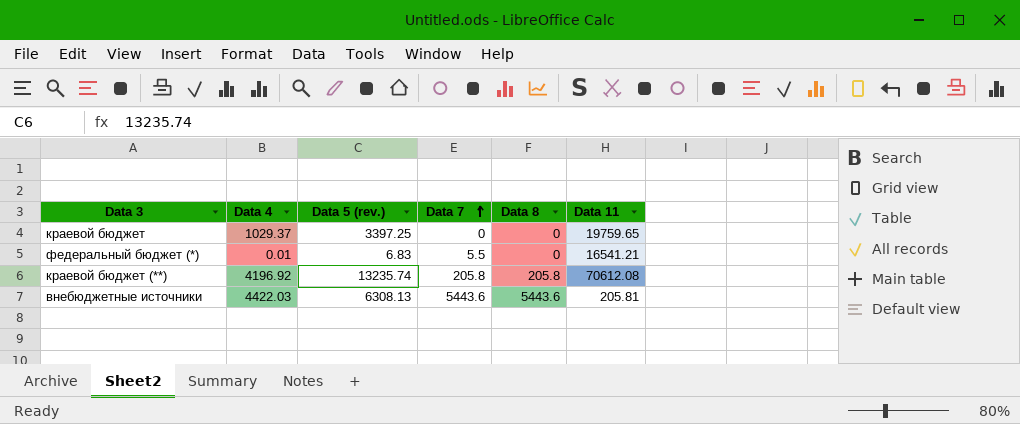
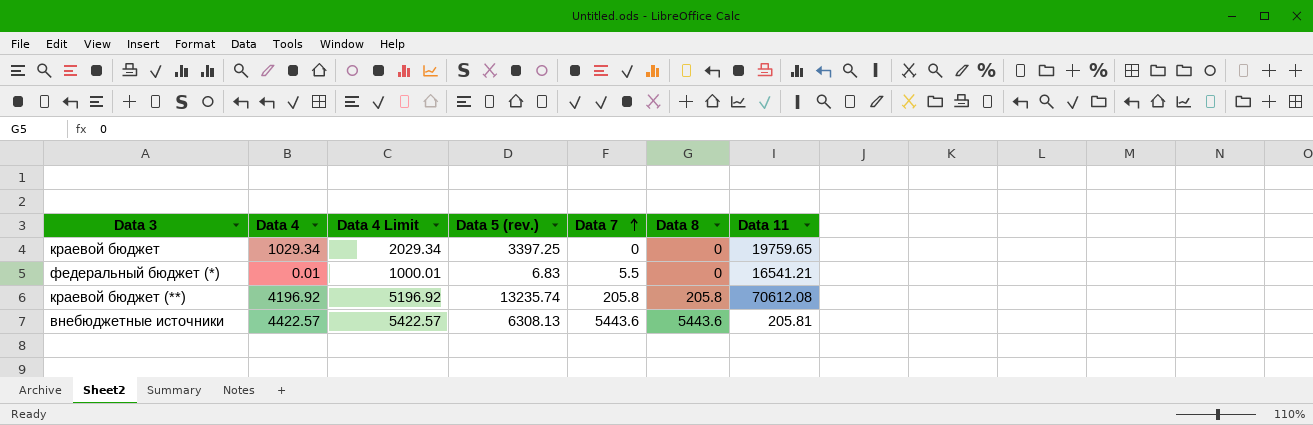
column Data 4 Limit | formula: none -> [Data 4] + 1000
краевой бюджет | Data 4: 1029.37 -> 1029.34
внебюджетные источники | Data 4: 4422.03 -> 4422.57

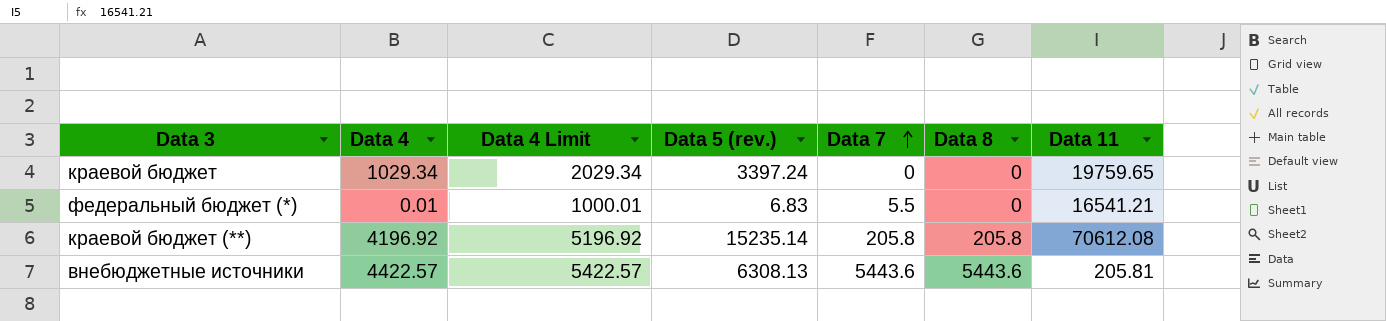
краевой бюджет | Data 5 (rev.): 3397.25 -> 3397.24
краевой бюджет (**) | Data 5 (rev.): 13235.74 -> 15235.14

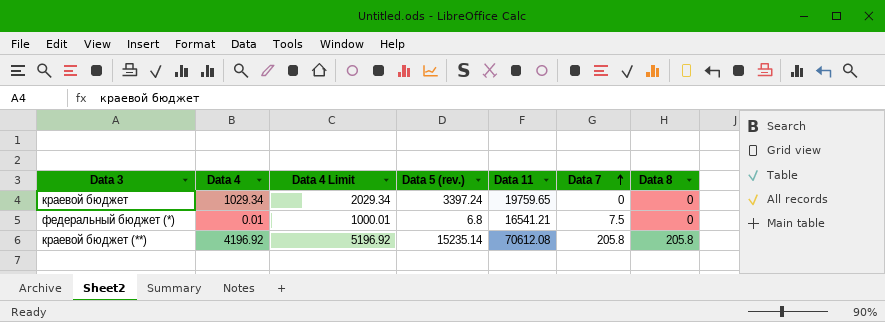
column Data 11 | position: 7 -> 5
row внебюджетные источники: 4422.57 | 5422.57 | 6308.13 | 5443.6 | 5443.6 | 205.81 -> none
федеральный бюджет (*) | Data 5 (rev.): 6.83 -> 6.8
федеральный бюджет (*) | Data 7: 5.5 -> 7.5

